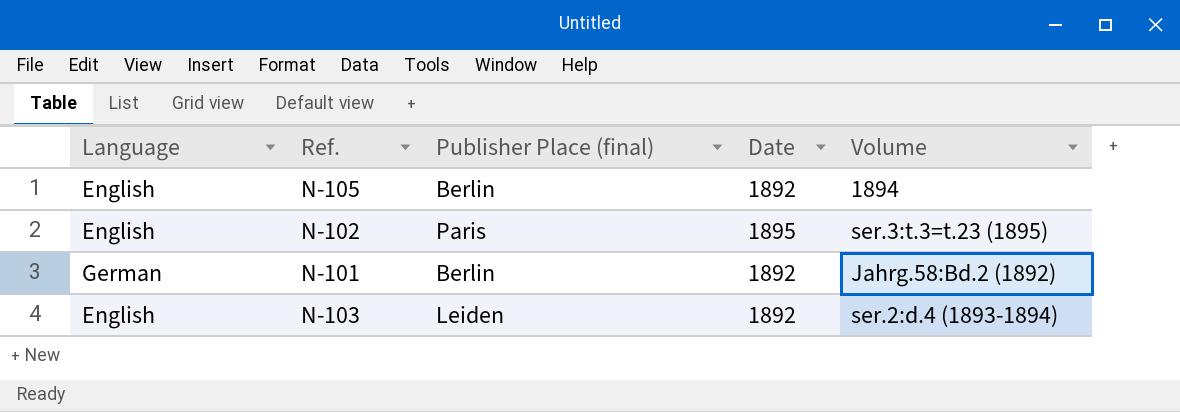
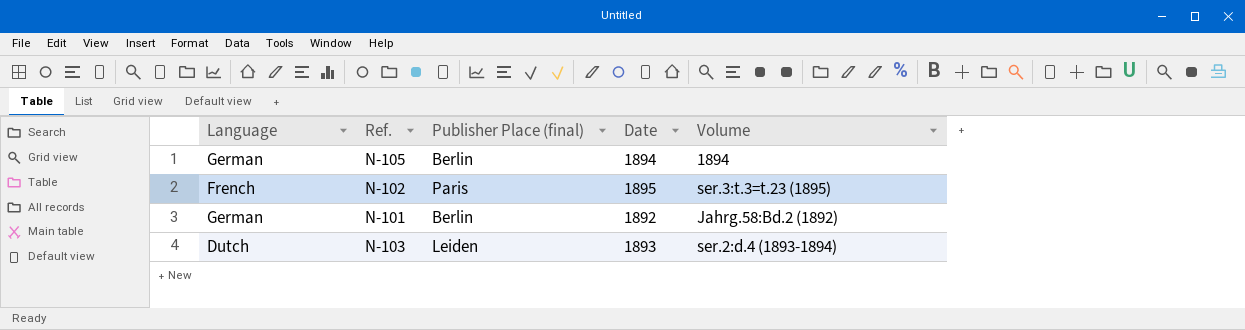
N-105 | Language: English -> German
N-105 | Date: 1892 -> 1894
N-102 | Language: English -> French
N-103 | Language: English -> Dutch
N-103 | Date: 1892 -> 1893

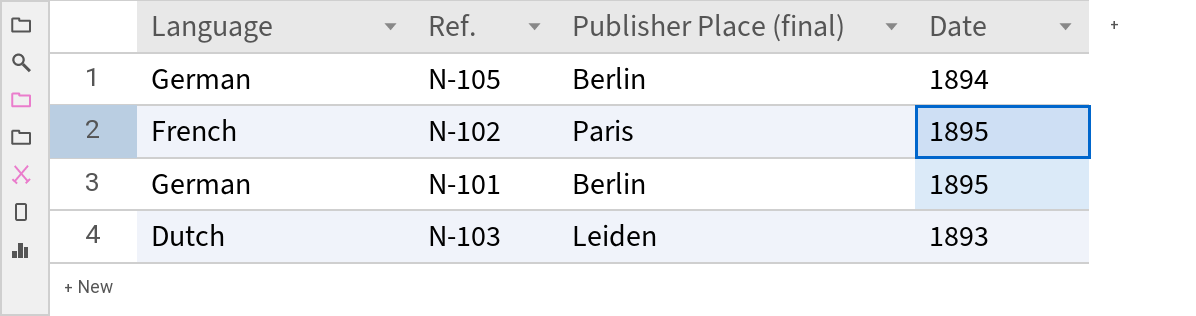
column Volume | position: 5 -> none
N-101 | Date: 1892 -> 1895

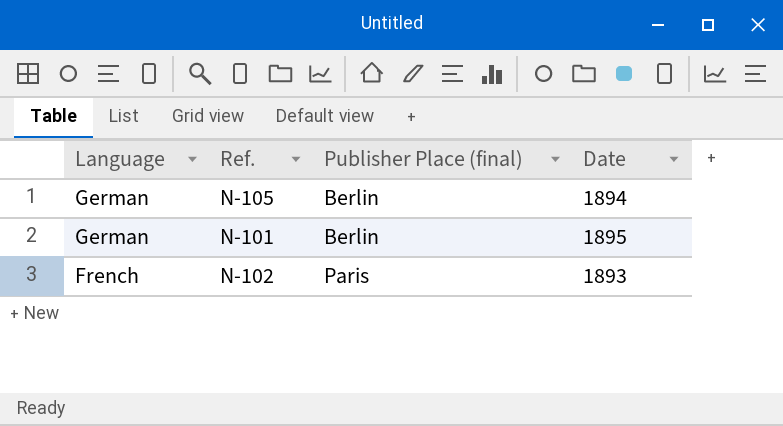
row order: none -> Language descending
row N-103: Dutch | Leiden | 1893 -> none
N-102 | Date: 1895 -> 1893

